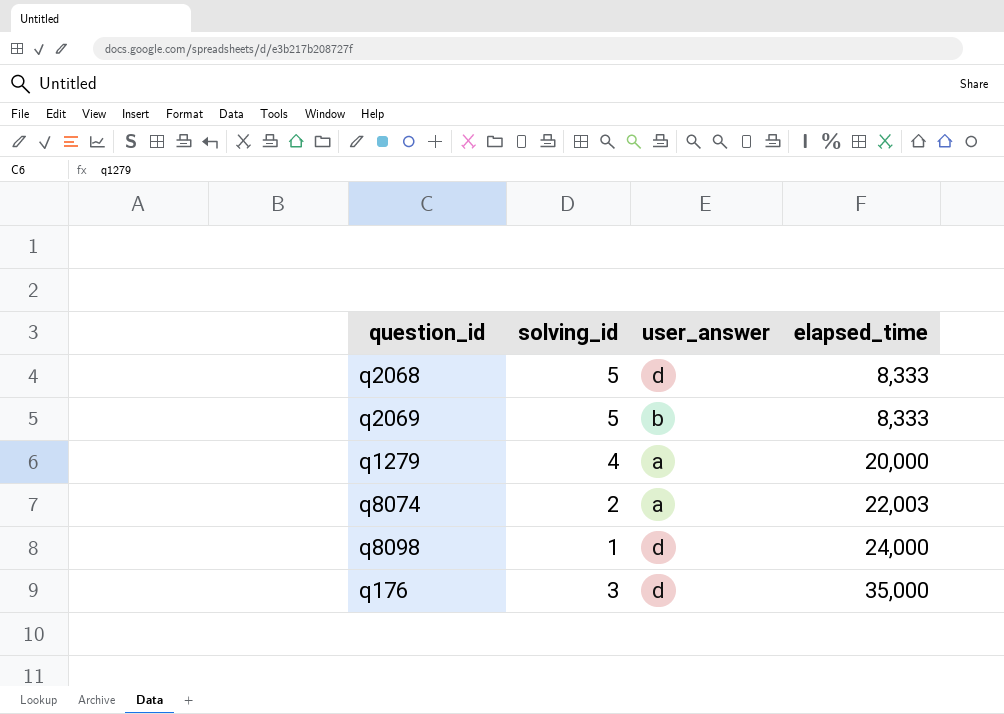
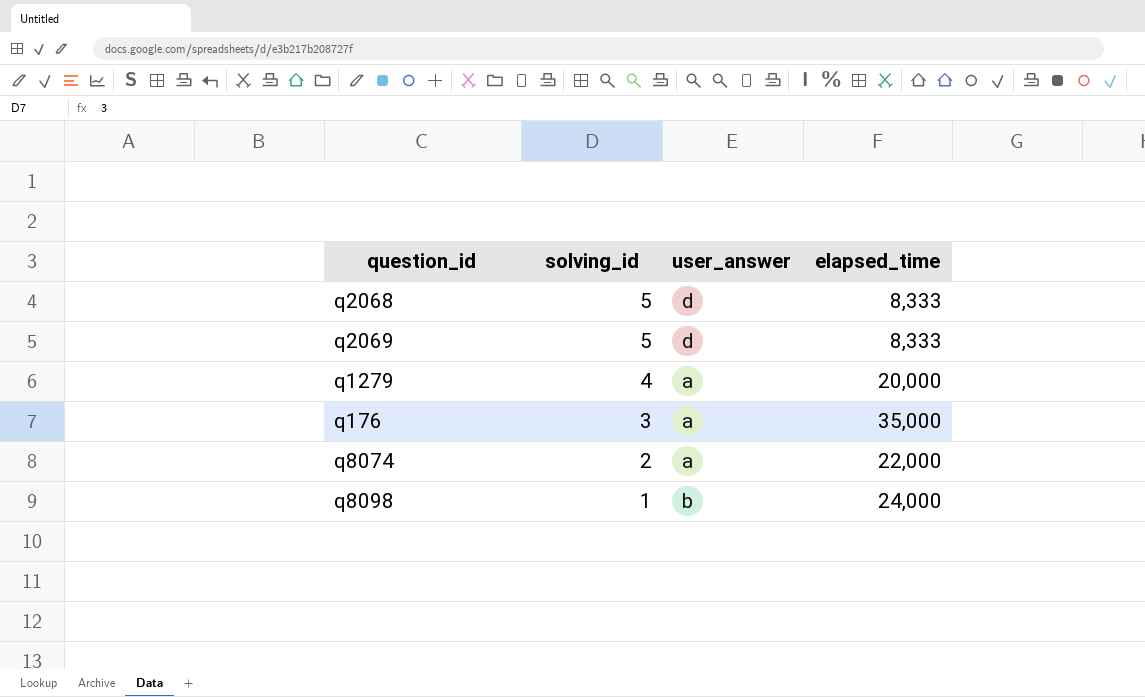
row order: elapsed_time ascending -> solving_id descending
q2069 | user_answer: b -> d
q176 | user_answer: d -> a
q8074 | elapsed_time: 22,003 -> 22,000
q8098 | user_answer: d -> b

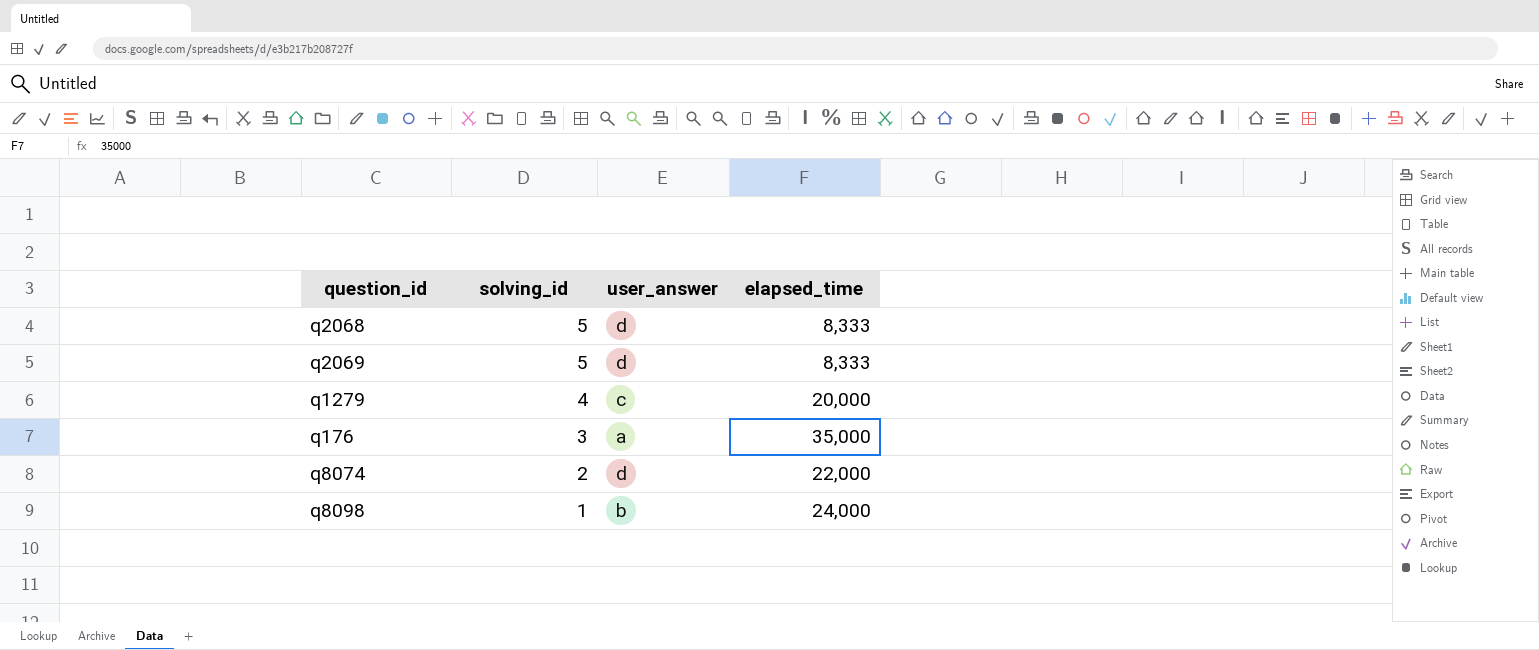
q1279 | user_answer: a -> c
q8074 | user_answer: a -> d

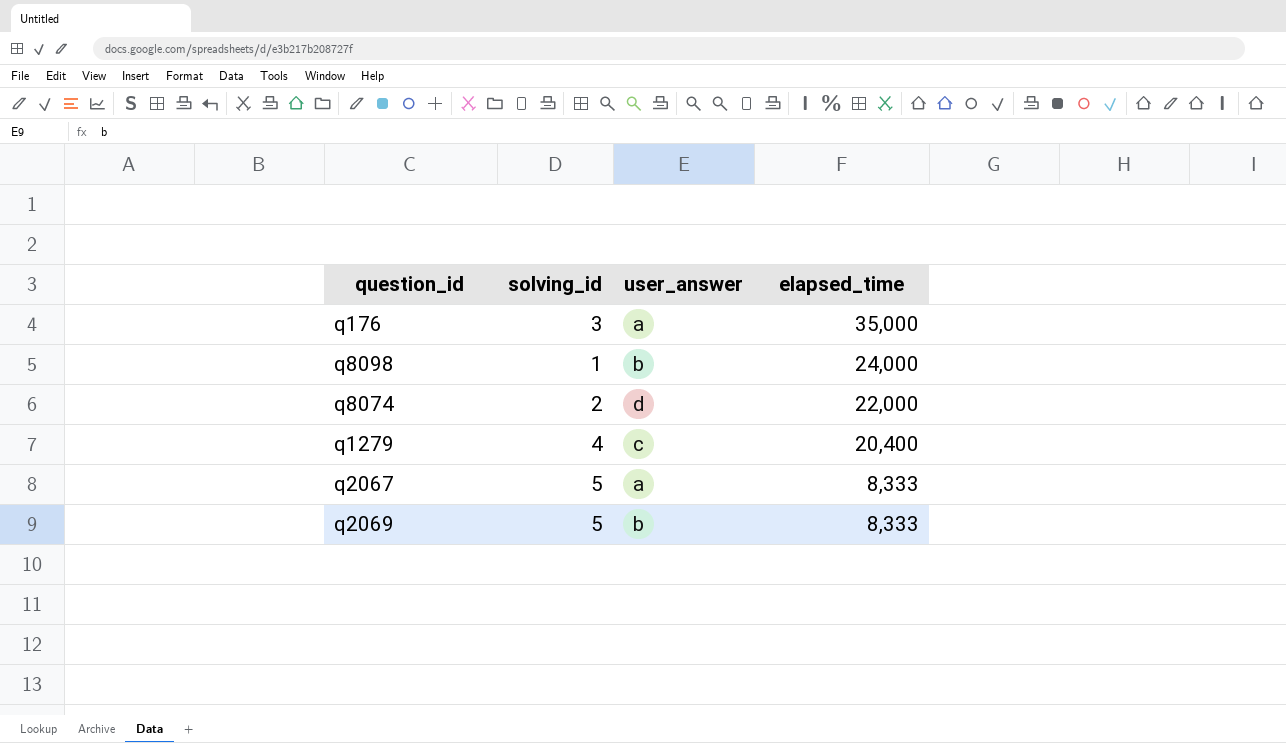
row order: solving_id descending -> elapsed_time descending
row q2068: 5 | d | 8,333 -> none
q1279 | elapsed_time: 20,000 -> 20,400
row q2067: none -> 5 | a | 8,333
q2069 | user_answer: d -> b

